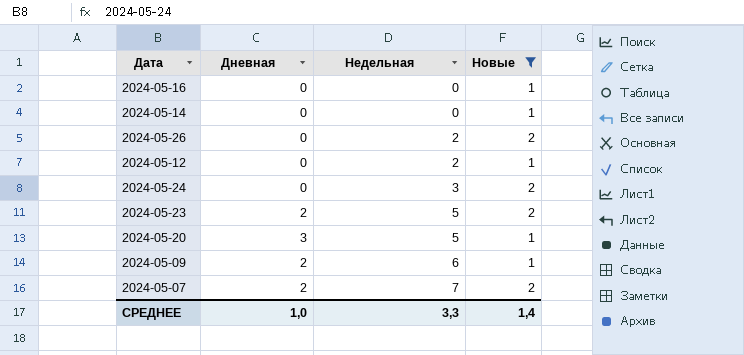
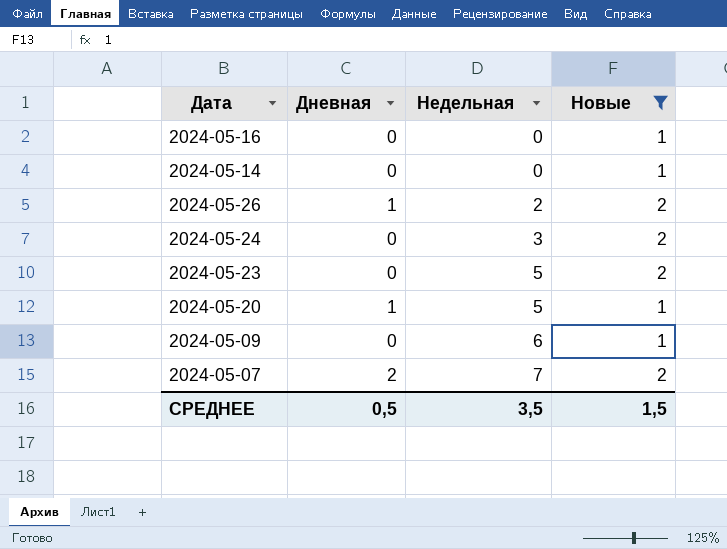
row 2024-05-12: 0 | 2 | 1 -> none
2024-05-26 | Дневная: 0 -> 1
2024-05-23 | Дневная: 2 -> 0
2024-05-20 | Дневная: 3 -> 1
2024-05-09 | Дневная: 2 -> 0
СРЕДНЕЕ | Дневная: 1,0 -> 0,5
СРЕДНЕЕ | Недельная: 3,3 -> 3,5
СРЕДНЕЕ | Новые: 1,4 -> 1,5

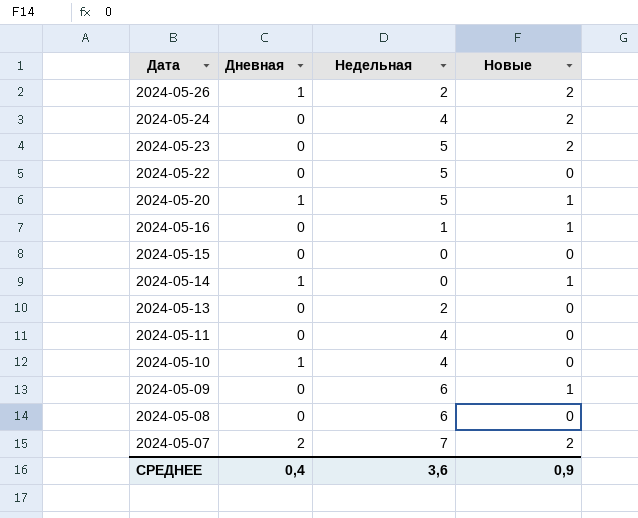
filter: Новые != 0 -> none
row order: Недельная ascending -> Дата descending
2024-05-24 | Недельная: 3 -> 4
2024-05-16 | Недельная: 0 -> 1
2024-05-14 | Дневная: 0 -> 1
СРЕДНЕЕ | Дневная: 0,5 -> 0,4
СРЕДНЕЕ | Недельная: 3,5 -> 3,6
СРЕДНЕЕ | Новые: 1,5 -> 0,9

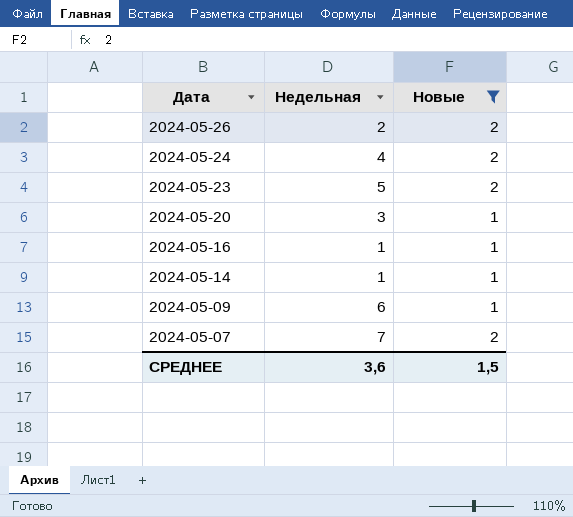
filter: none -> Новые != 0
column Дневная | position: 2 -> none
2024-05-20 | Недельная: 5 -> 3
2024-05-14 | Недельная: 0 -> 1
СРЕДНЕЕ | Новые: 0,9 -> 1,5

